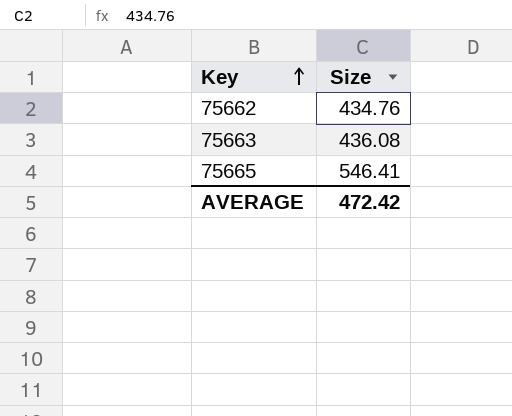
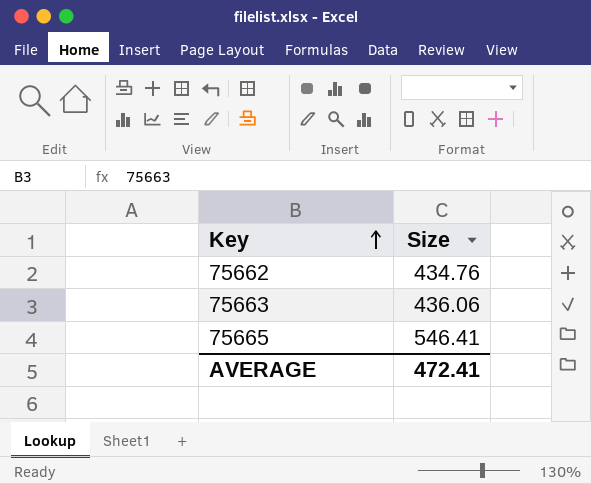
75663 | Size: 436.08 -> 436.06
AVERAGE | Size: 472.42 -> 472.41

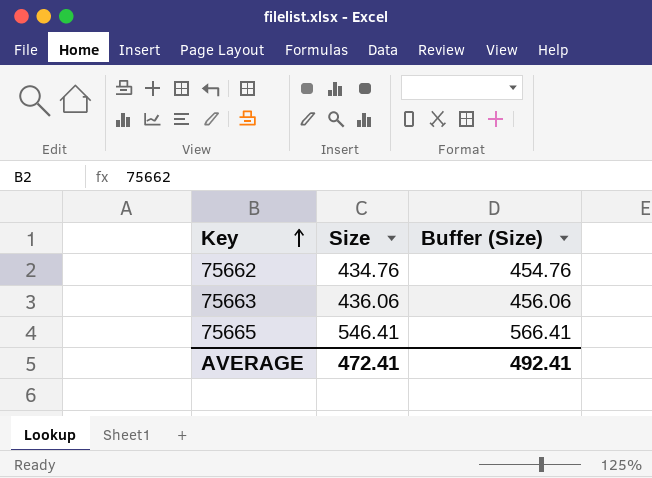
column Buffer (Size) | formula: none -> [Size] + 20

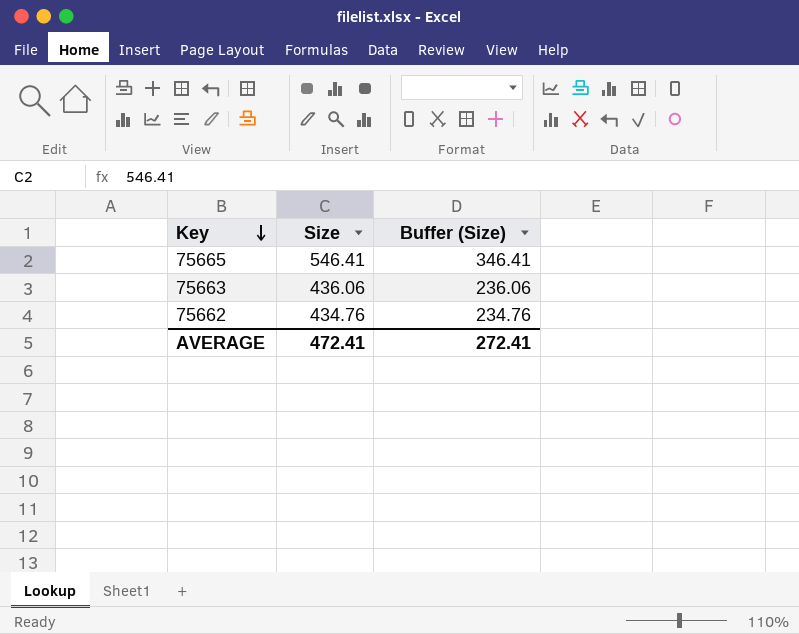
row order: Key ascending -> Key descending
column Buffer (Size) | formula: [Size] + 20 -> [Size] - 200
AVERAGE | Buffer (Size): 492.41 -> 272.41

